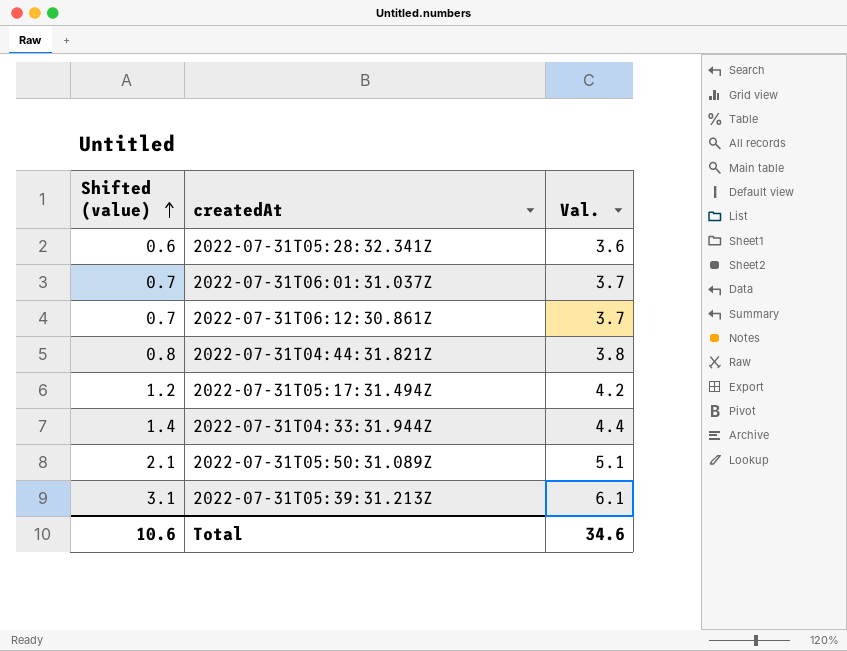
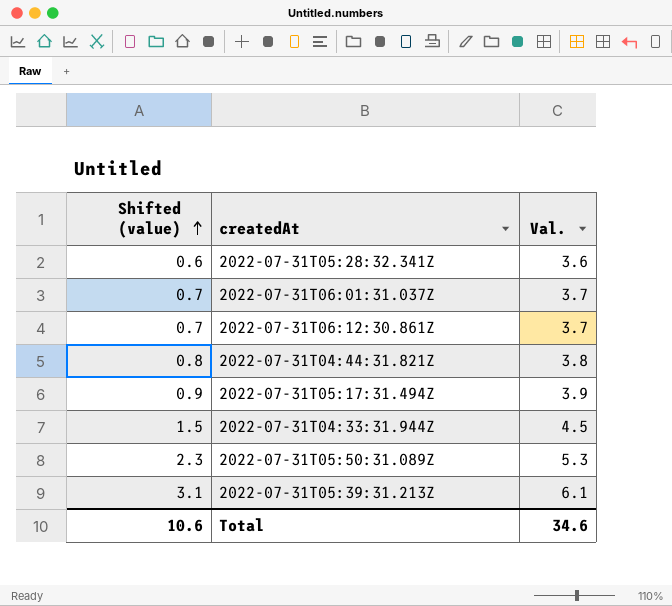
2022-07-31T05:17:31.494Z | Shifted (value): 1.2 -> 0.9
2022-07-31T05:17:31.494Z | Val.: 4.2 -> 3.9
2022-07-31T04:33:31.944Z | Shifted (value): 1.4 -> 1.5
2022-07-31T04:33:31.944Z | Val.: 4.4 -> 4.5
2022-07-31T05:50:31.089Z | Shifted (value): 2.1 -> 2.3
2022-07-31T05:50:31.089Z | Val.: 5.1 -> 5.3

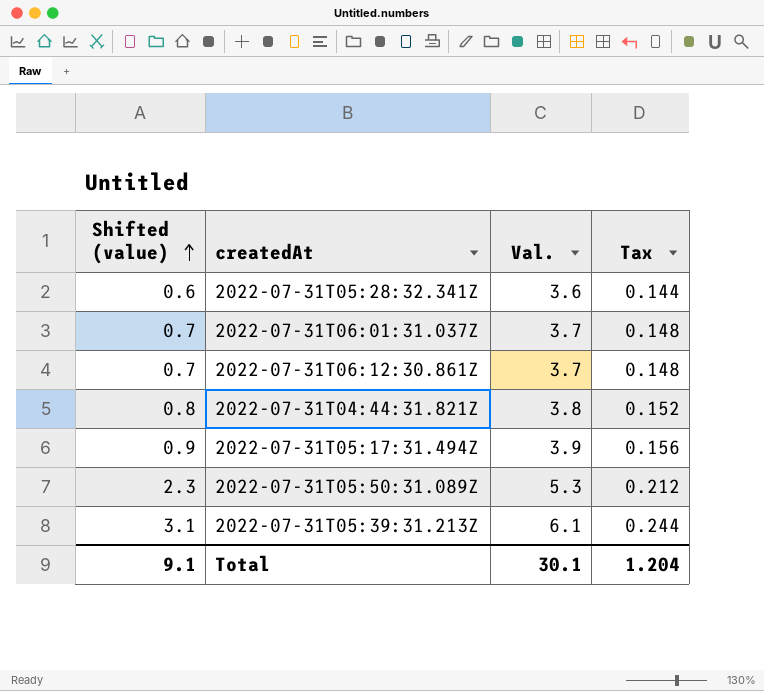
column Tax | formula: none -> [Val.] * 0.04
row 2022-07-31T04:33:31.944Z: 1.5 | 4.5 -> none
Total | Shifted (value): 10.6 -> 9.1
Total | Val.: 34.6 -> 30.1

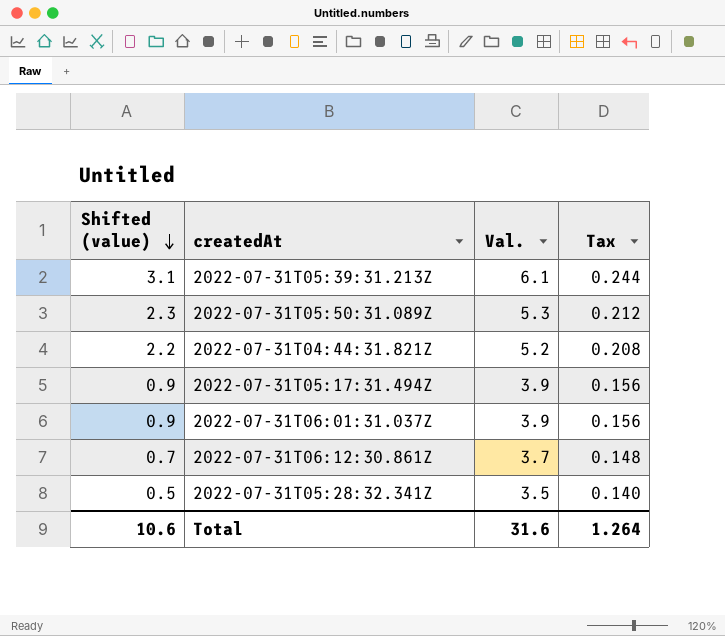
row order: Shifted (value) ascending -> Shifted (value) descending
2022-07-31T04:44:31.821Z | Shifted (value): 0.8 -> 2.2
2022-07-31T04:44:31.821Z | Val.: 3.8 -> 5.2
2022-07-31T04:44:31.821Z | Tax: 0.152 -> 0.208
2022-07-31T06:01:31.037Z | Shifted (value): 0.7 -> 0.9
2022-07-31T06:01:31.037Z | Val.: 3.7 -> 3.9
2022-07-31T06:01:31.037Z | Tax: 0.148 -> 0.156
2022-07-31T05:28:32.341Z | Shifted (value): 0.6 -> 0.5
2022-07-31T05:28:32.341Z | Val.: 3.6 -> 3.5
2022-07-31T05:28:32.341Z | Tax: 0.144 -> 0.140
Total | Shifted (value): 9.1 -> 10.6
Total | Val.: 30.1 -> 31.6
Total | Tax: 1.204 -> 1.264

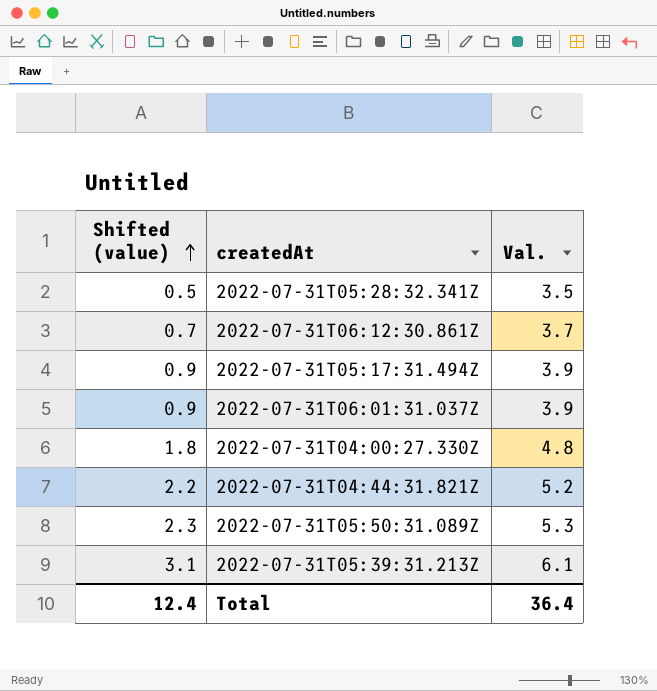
row order: Shifted (value) descending -> Shifted (value) ascending
column Tax | formula: [Val.] * 0.04 -> none
row 2022-07-31T04:00:27.330Z: none -> 1.8 | 4.8
Total | Shifted (value): 10.6 -> 12.4
Total | Val.: 31.6 -> 36.4

